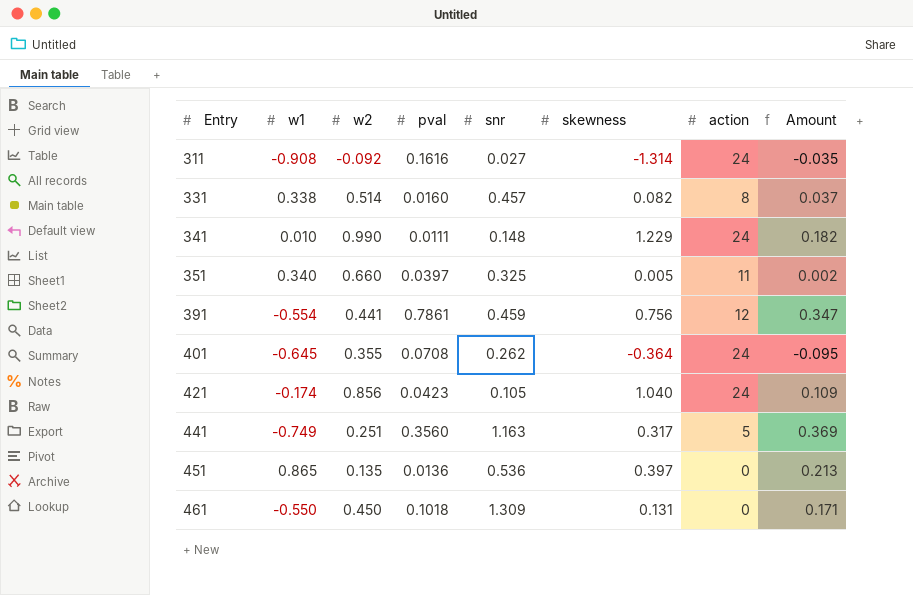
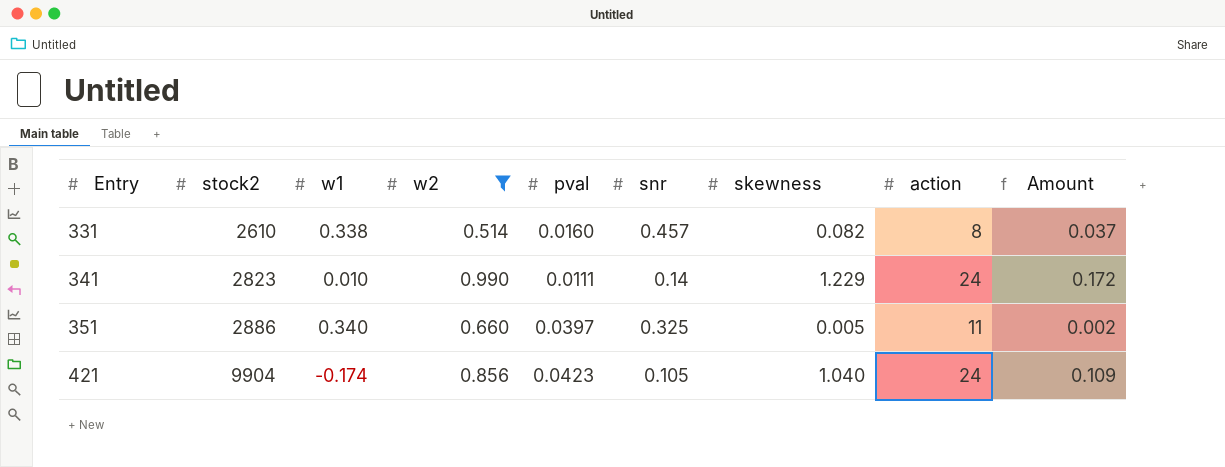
filter: none -> w2 >= 0.514
column stock2 | position: none -> 2
341 | snr: 0.148 -> 0.14
341 | Amount: 0.182 -> 0.172

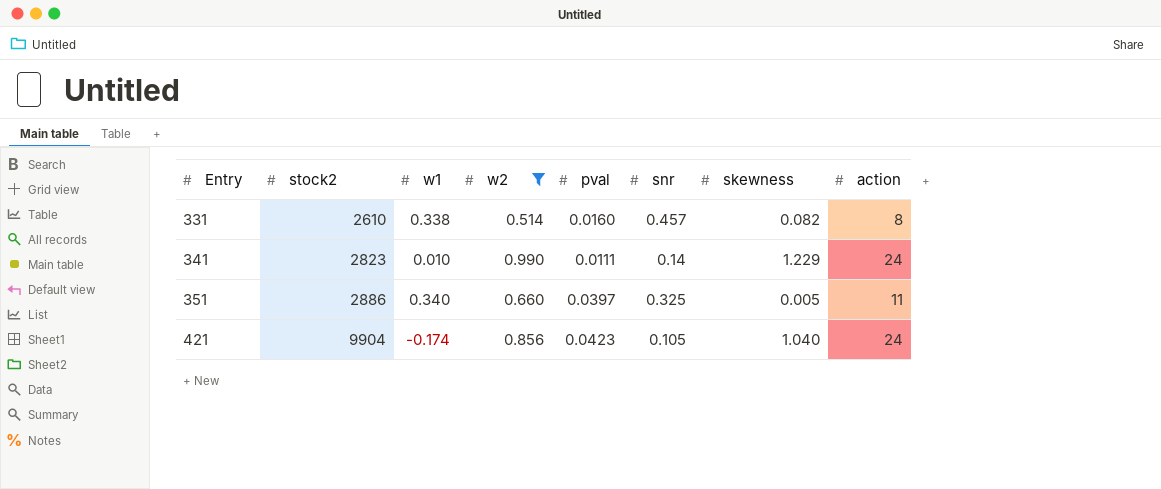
column Amount | formula: [snr] * [skewness] -> none

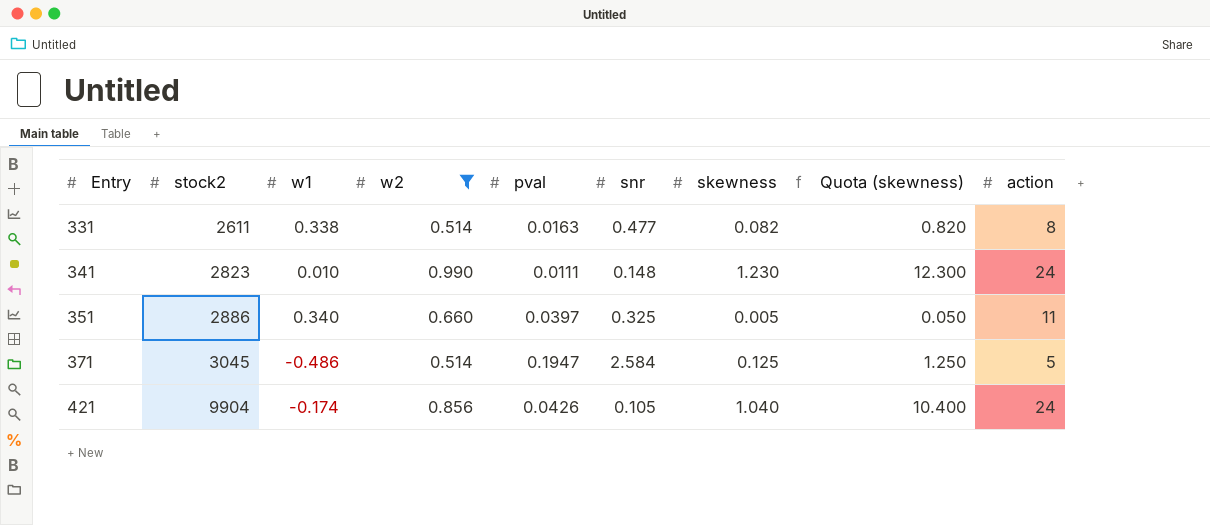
column Quota (skewness) | formula: none -> [skewness] * 10
331 | stock2: 2610 -> 2611
331 | pval: 0.0160 -> 0.0163
331 | snr: 0.457 -> 0.477
341 | snr: 0.14 -> 0.148
341 | skewness: 1.229 -> 1.230
row 371: none -> 3045 | -0.486 | 0.514 | 0.1947 | 2.584 | 0.125 | 1.250 | 5
421 | pval: 0.0423 -> 0.0426

